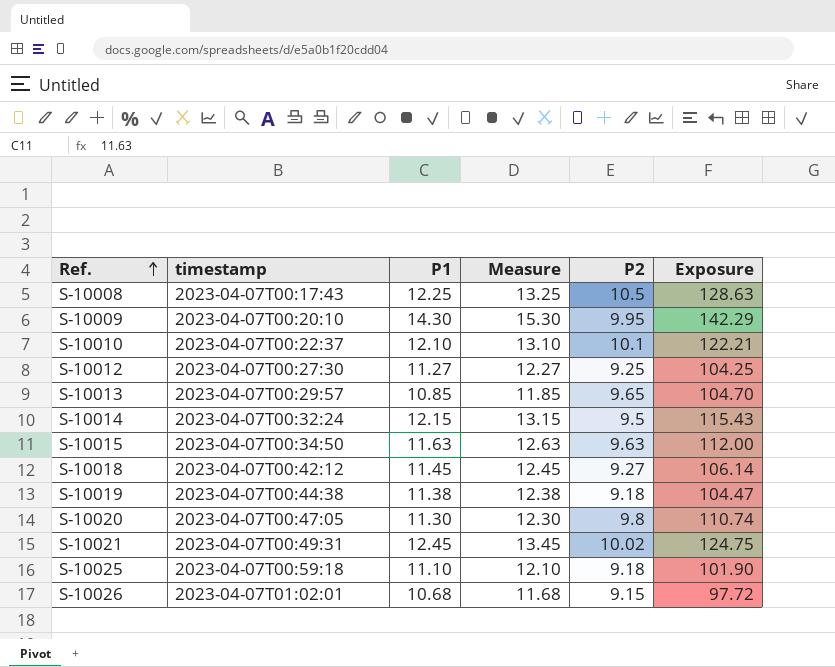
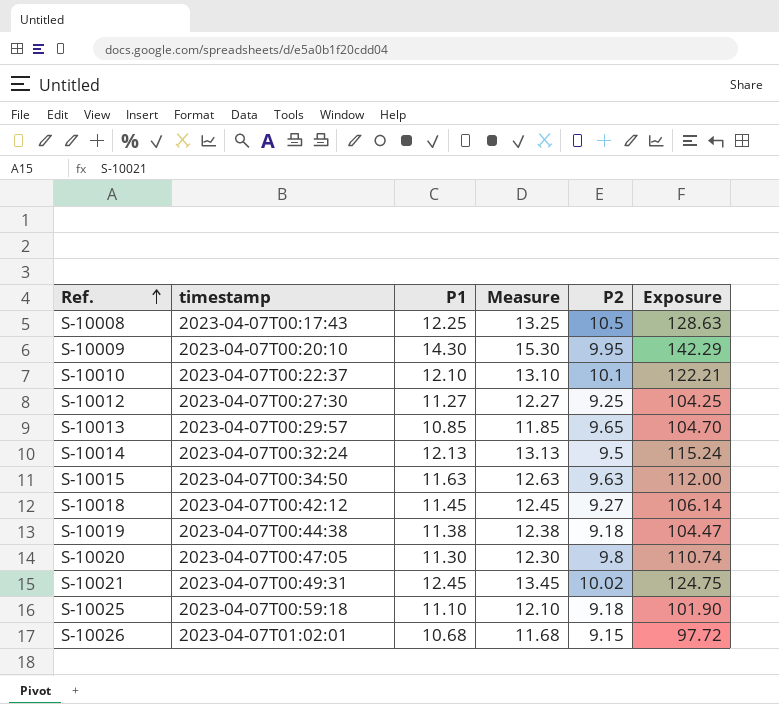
S-10014 | P1: 12.15 -> 12.13
S-10014 | Measure: 13.15 -> 13.13
S-10014 | Exposure: 115.43 -> 115.24

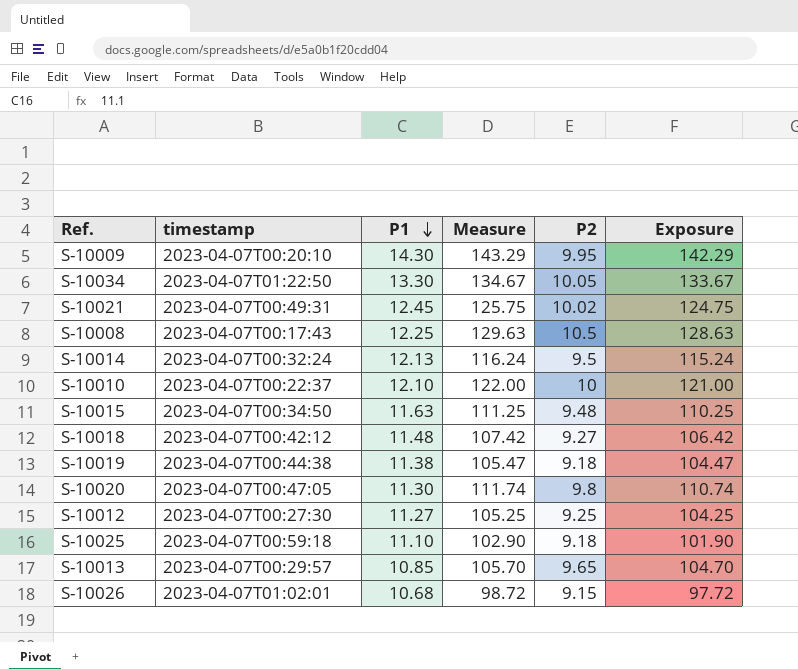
row order: Ref. ascending -> P1 descending
column Measure | formula: [P1] + 1 -> [Exposure] + 1
row S-10034: none -> 2023-04-07T01:22:50 | 13.30 | 134.67 | 10.05 | 133.67
S-10010 | P2: 10.1 -> 10
S-10010 | Exposure: 122.21 -> 121.00
S-10015 | P2: 9.63 -> 9.48
S-10015 | Exposure: 112.00 -> 110.25
S-10018 | P1: 11.45 -> 11.48
S-10018 | Exposure: 106.14 -> 106.42

